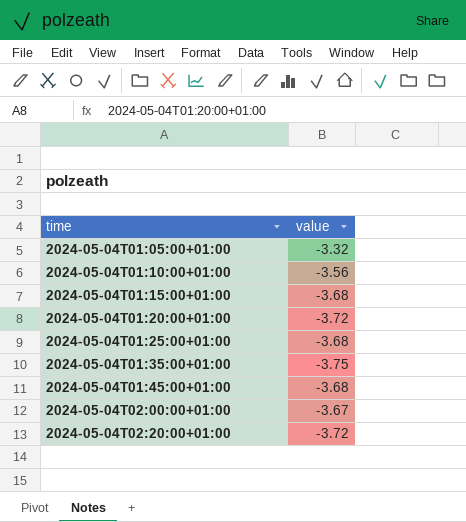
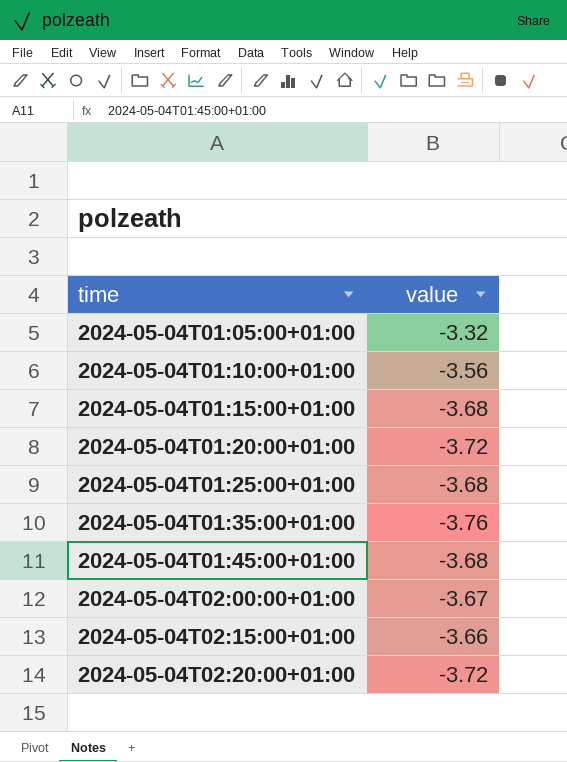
2024-05-04T01:35:00+01:00 | value: -3.75 -> -3.76
row 2024-05-04T02:15:00+01:00: none -> -3.66

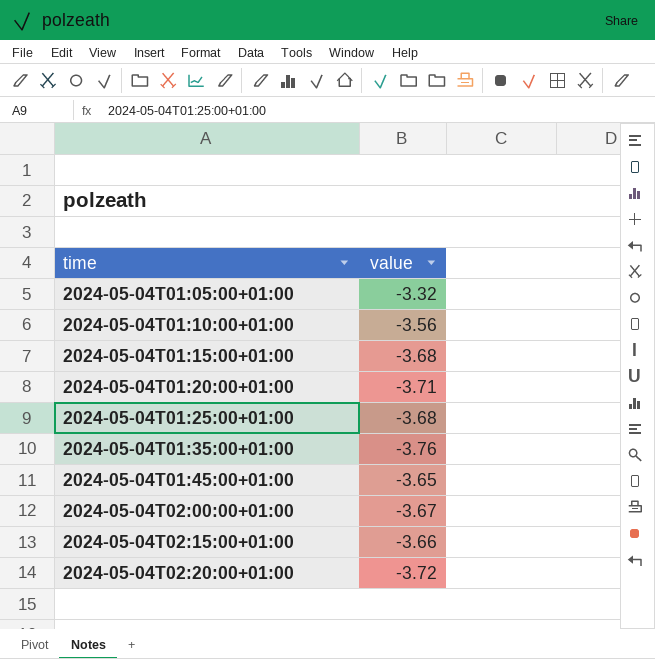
2024-05-04T01:20:00+01:00 | value: -3.72 -> -3.71
2024-05-04T01:45:00+01:00 | value: -3.68 -> -3.65

